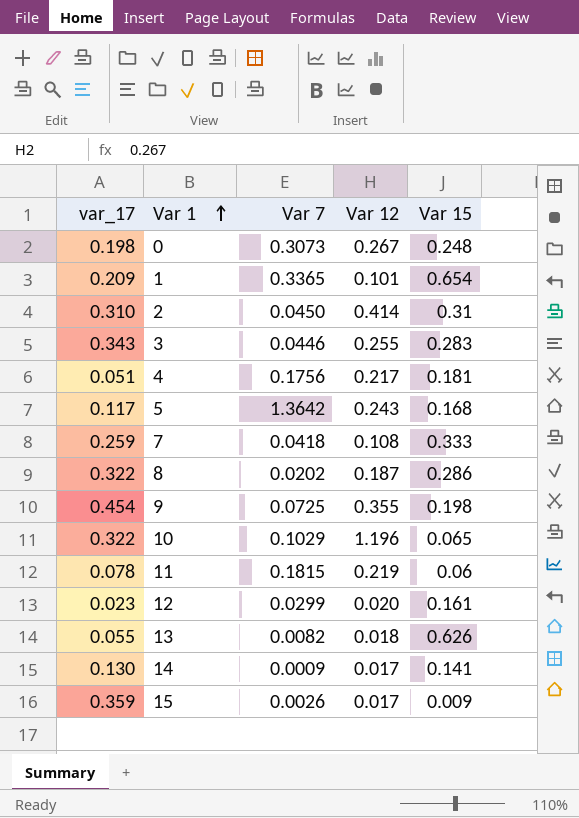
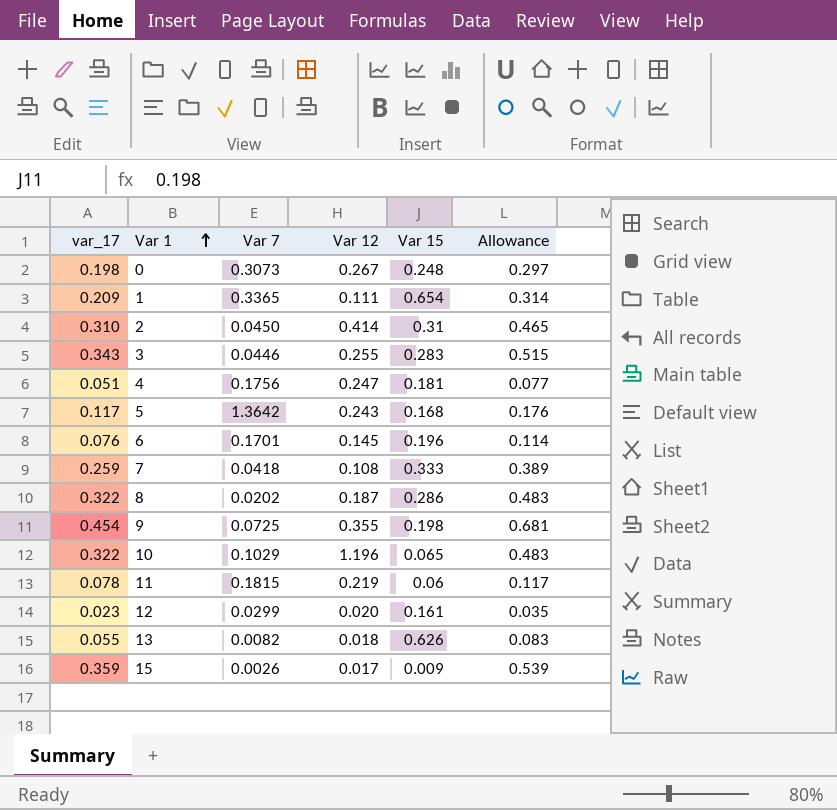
column Allowance | formula: none -> [var_17] * 1.5
row 14: 0.130 | 0.0009 | 0.017 | 0.141 -> none
1 | Var 12: 0.101 -> 0.111
4 | Var 12: 0.217 -> 0.247
row 6: none -> 0.076 | 0.1701 | 0.145 | 0.196 | 0.114

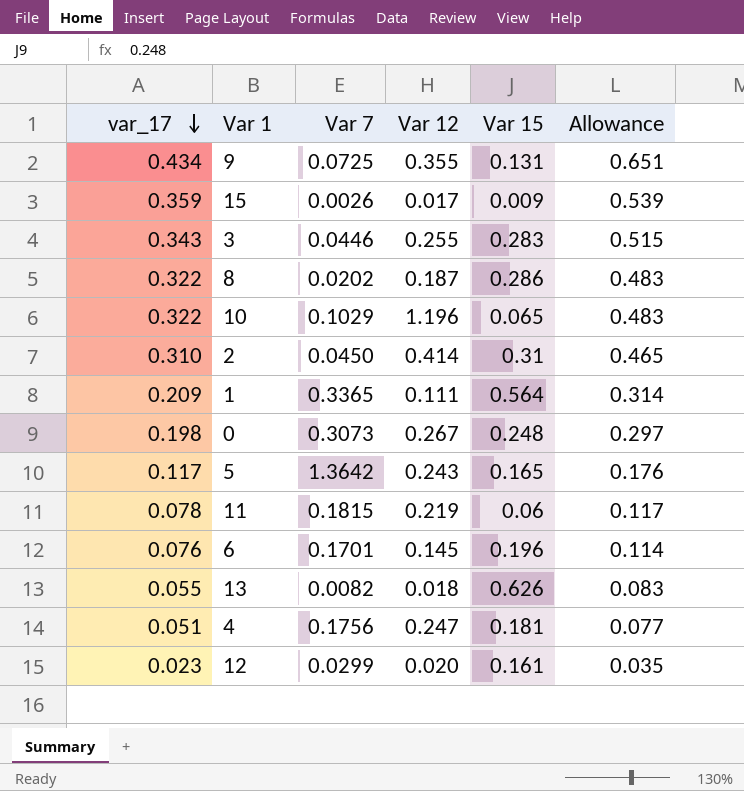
row order: Var 1 ascending -> var_17 descending
row 7: 0.259 | 0.0418 | 0.108 | 0.333 | 0.389 -> none
9 | var_17: 0.454 -> 0.434
9 | Var 15: 0.198 -> 0.131
9 | Allowance: 0.681 -> 0.651
1 | Var 15: 0.654 -> 0.564
5 | Var 15: 0.168 -> 0.165

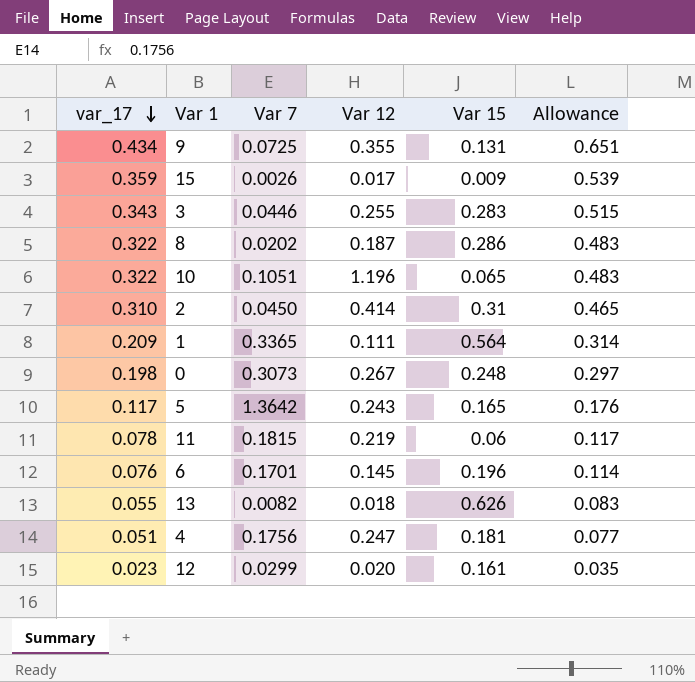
10 | Var 7: 0.1029 -> 0.1051

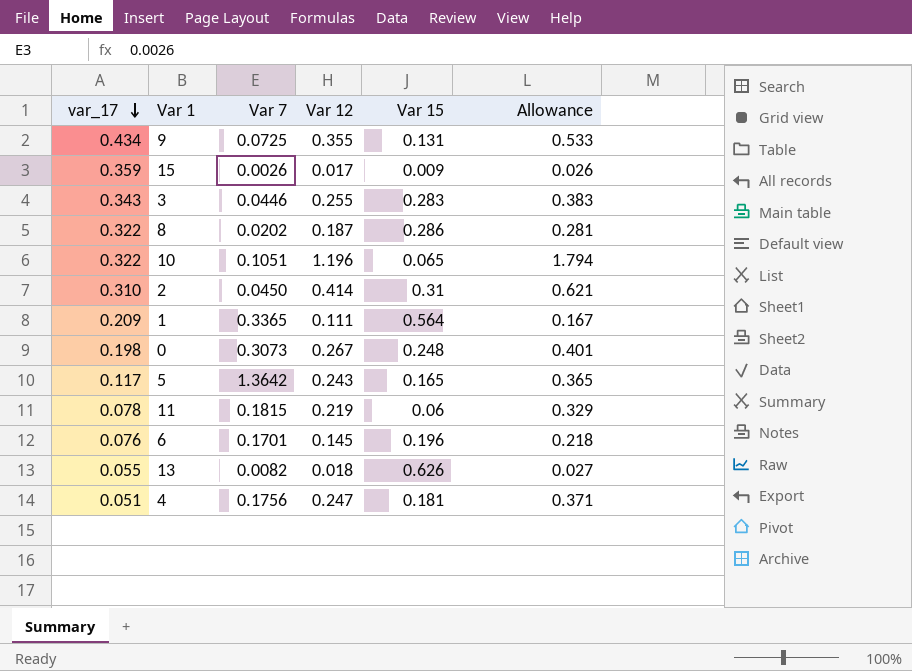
column Allowance | formula: [var_17] * 1.5 -> [Var 12] * 1.5
row 12: 0.023 | 0.0299 | 0.020 | 0.161 | 0.035 -> none

